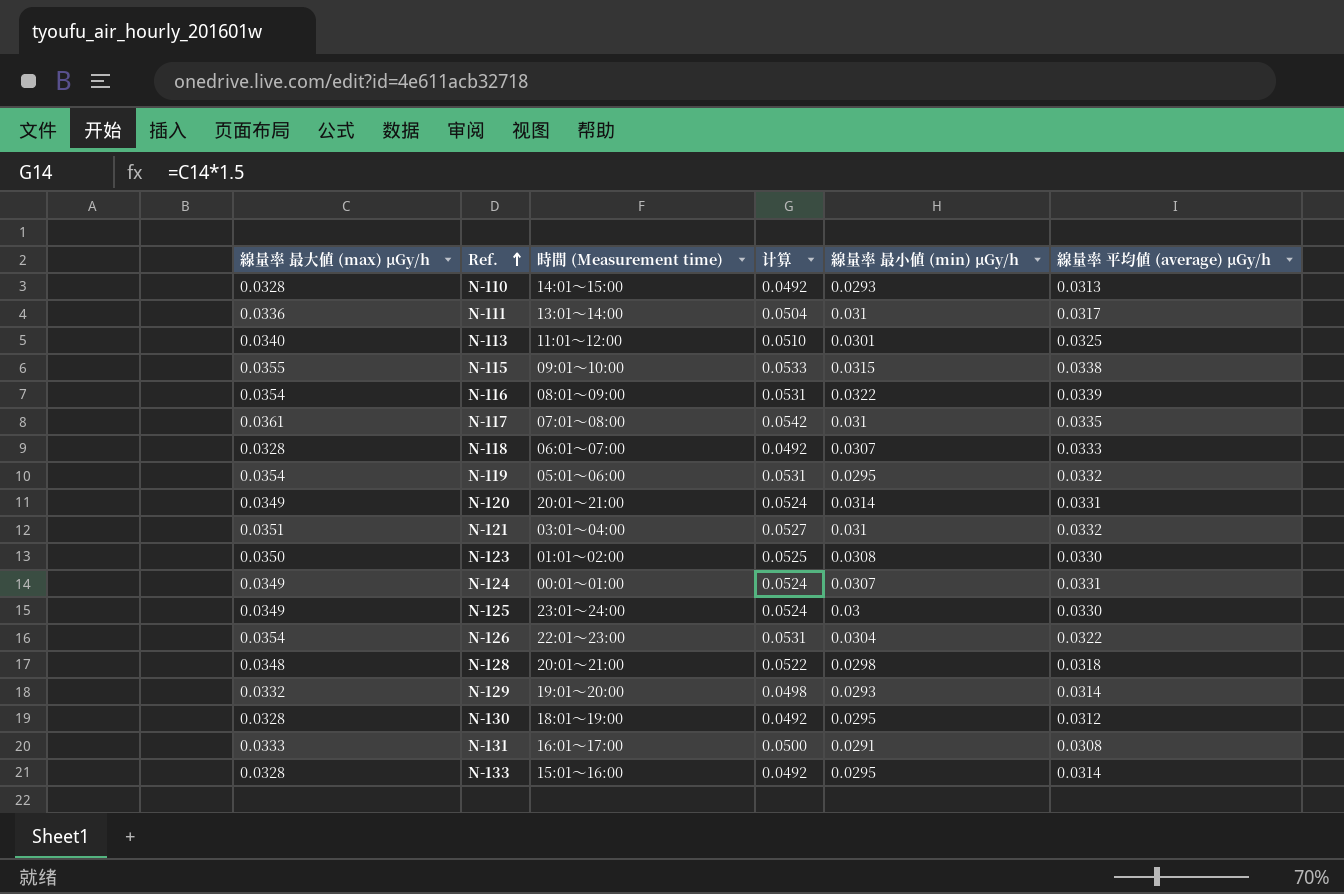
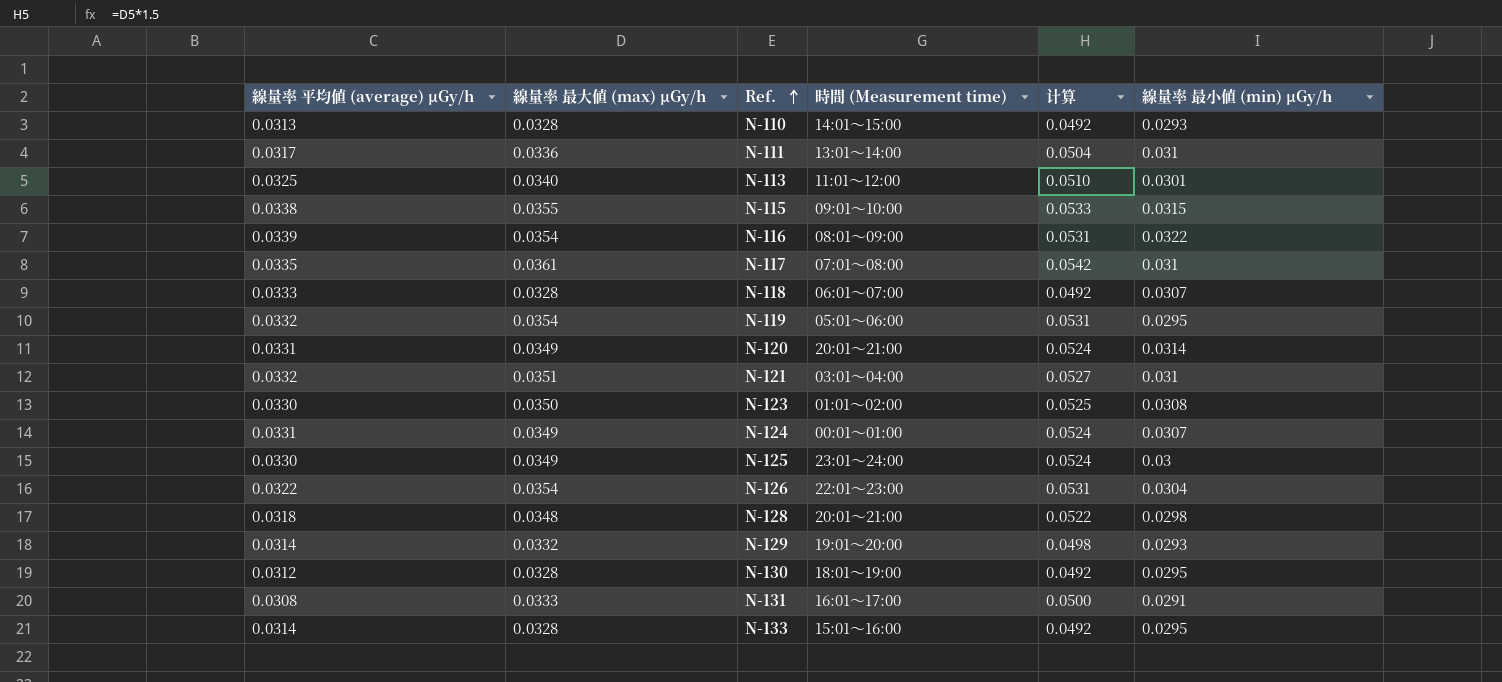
column 線量率 平均値 (average) μGy/h | position: 6 -> 1

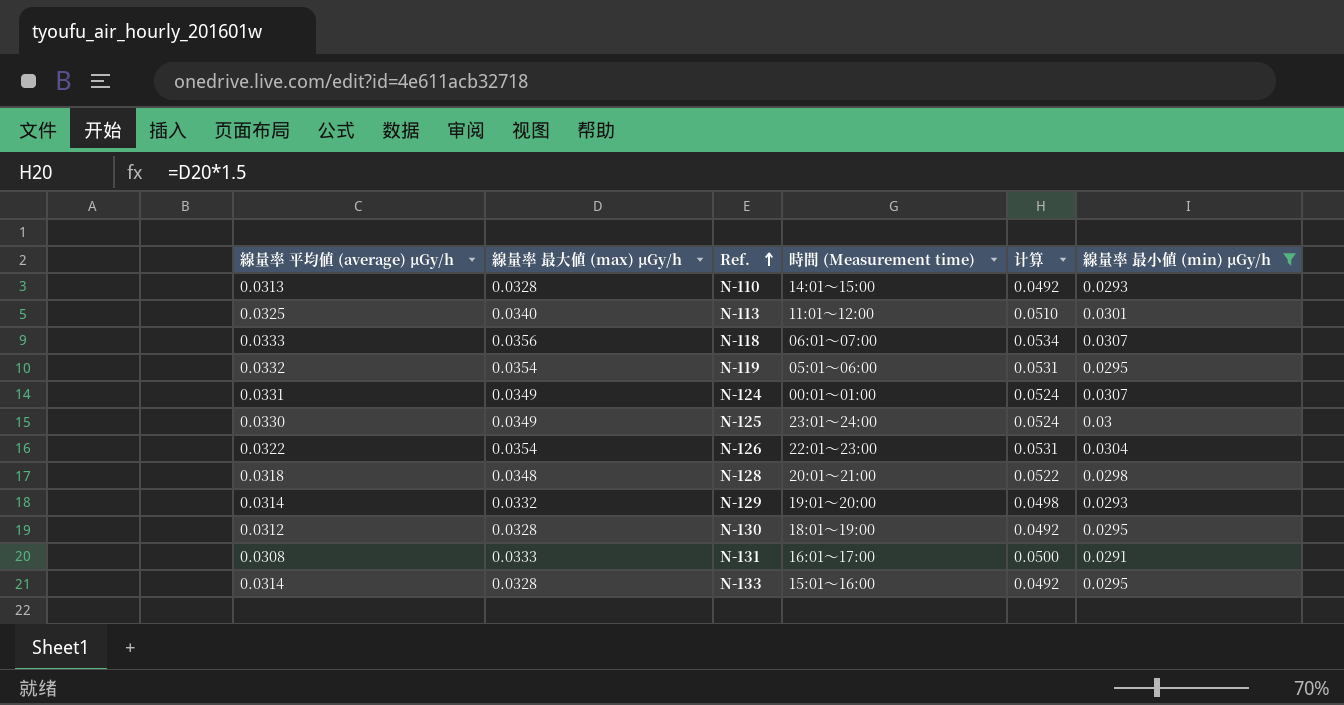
filter: none -> 線量率 最小値 (min) μGy/h <= 0.0307
N-118 | 線量率 最大値 (max) μGy/h: 0.0328 -> 0.0356
N-118 | 计算: 0.0492 -> 0.0534

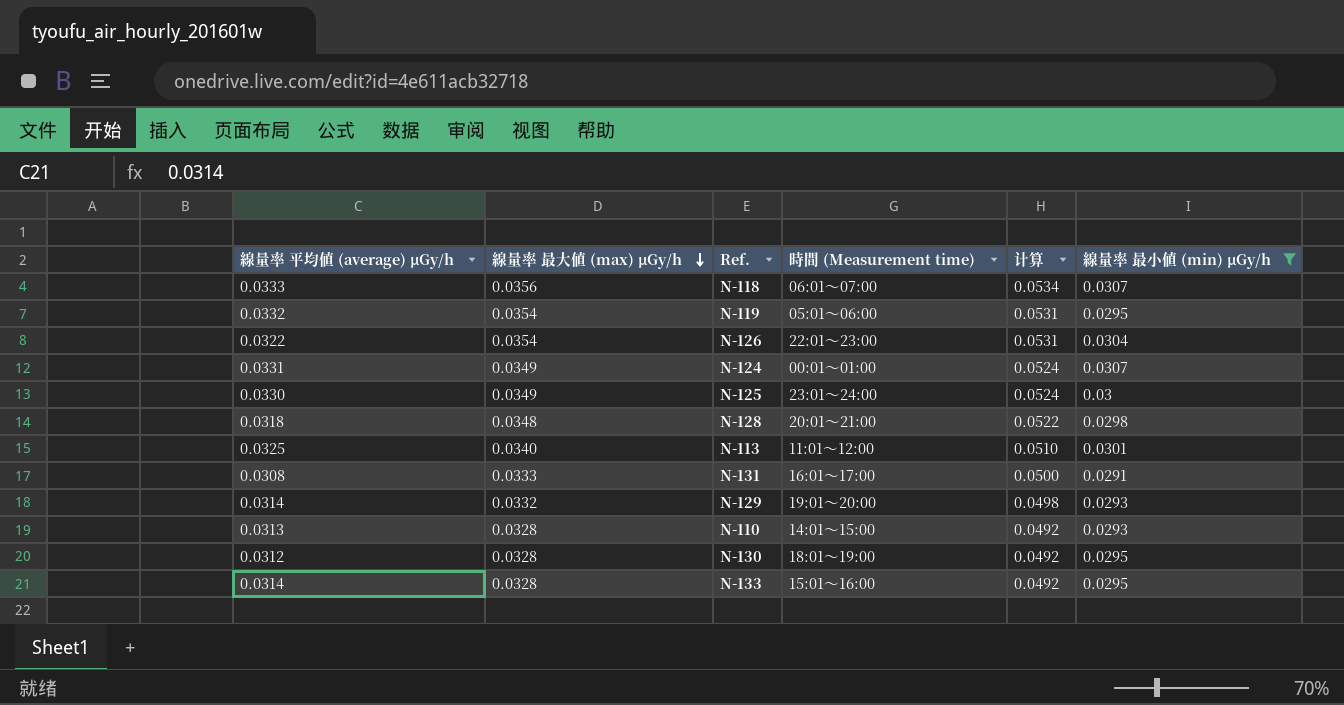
row order: Ref. ascending -> 線量率 最大値 (max) μGy/h descending

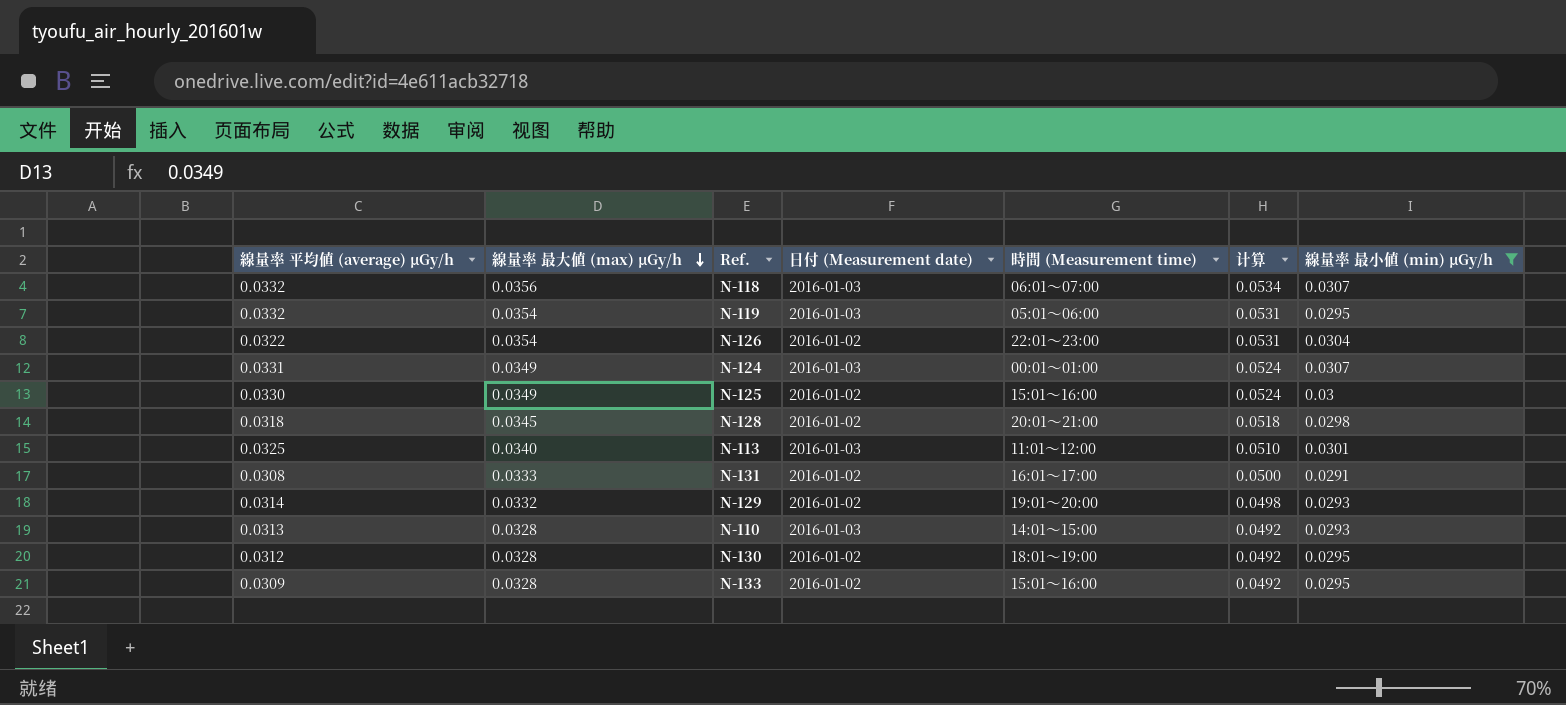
column 日付 (Measurement date) | position: none -> 4
N-118 | 線量率 平均値 (average) μGy/h: 0.0333 -> 0.0332
N-125 | 時間 (Measurement time): 23:01～24:00 -> 15:01～16:00
N-128 | 線量率 最大値 (max) μGy/h: 0.0348 -> 0.0345
N-128 | 计算: 0.0522 -> 0.0518
N-133 | 線量率 平均値 (average) μGy/h: 0.0314 -> 0.0309

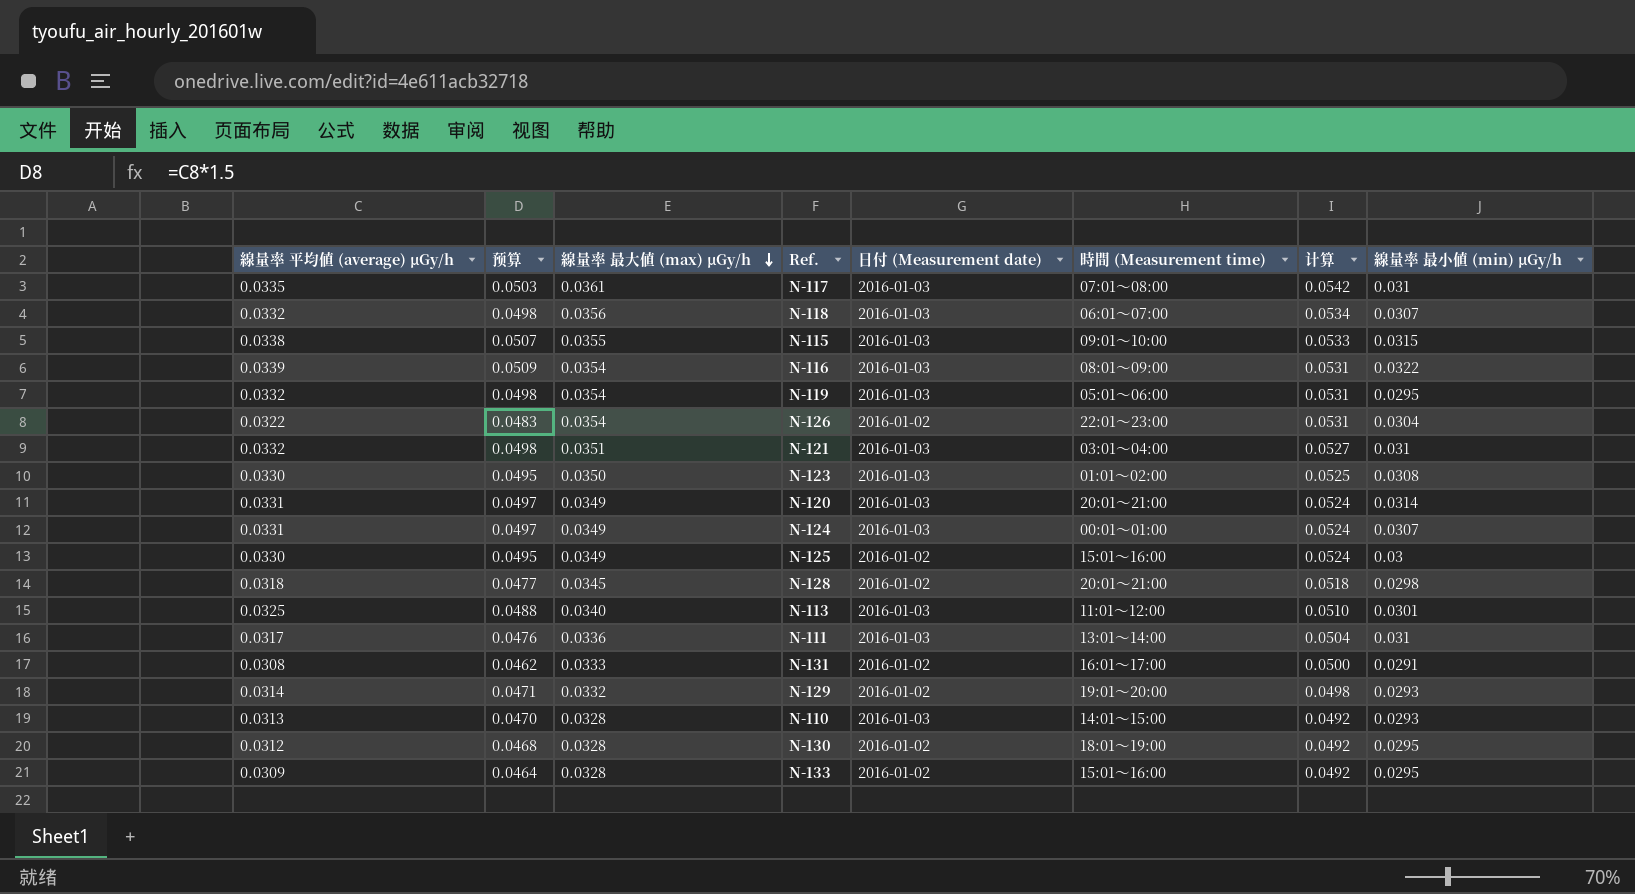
filter: 線量率 最小値 (min) μGy/h <= 0.0307 -> none
column 预算 | formula: none -> [線量率 平均値 (average) μGy/h] * 1.5

